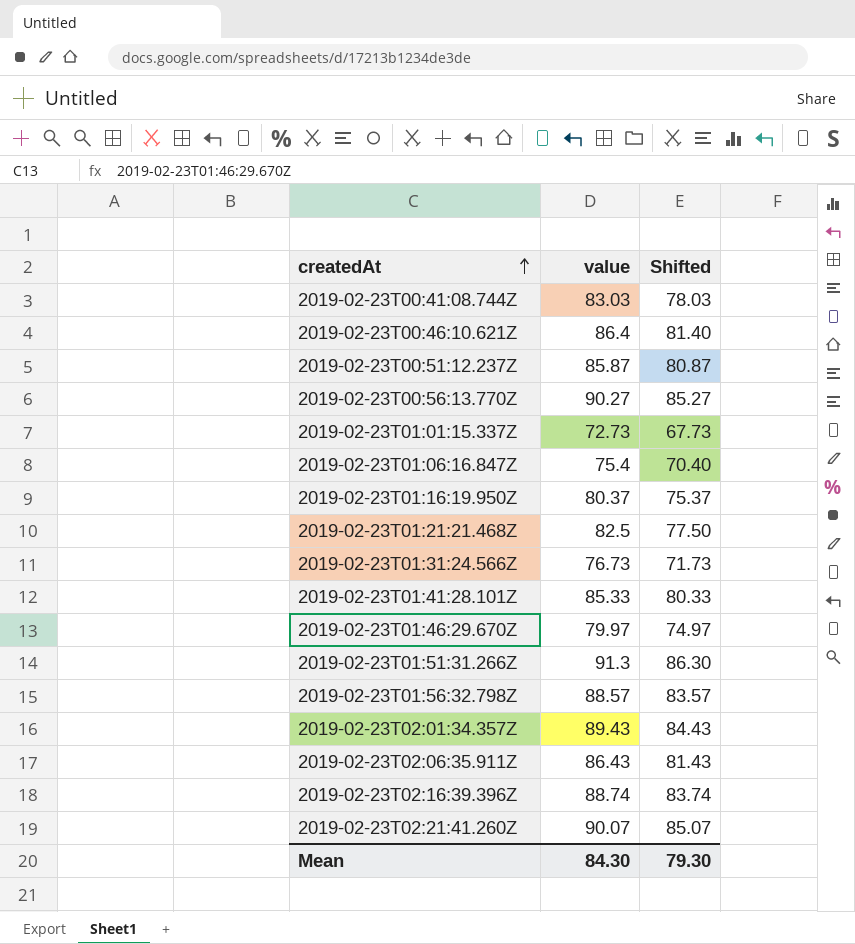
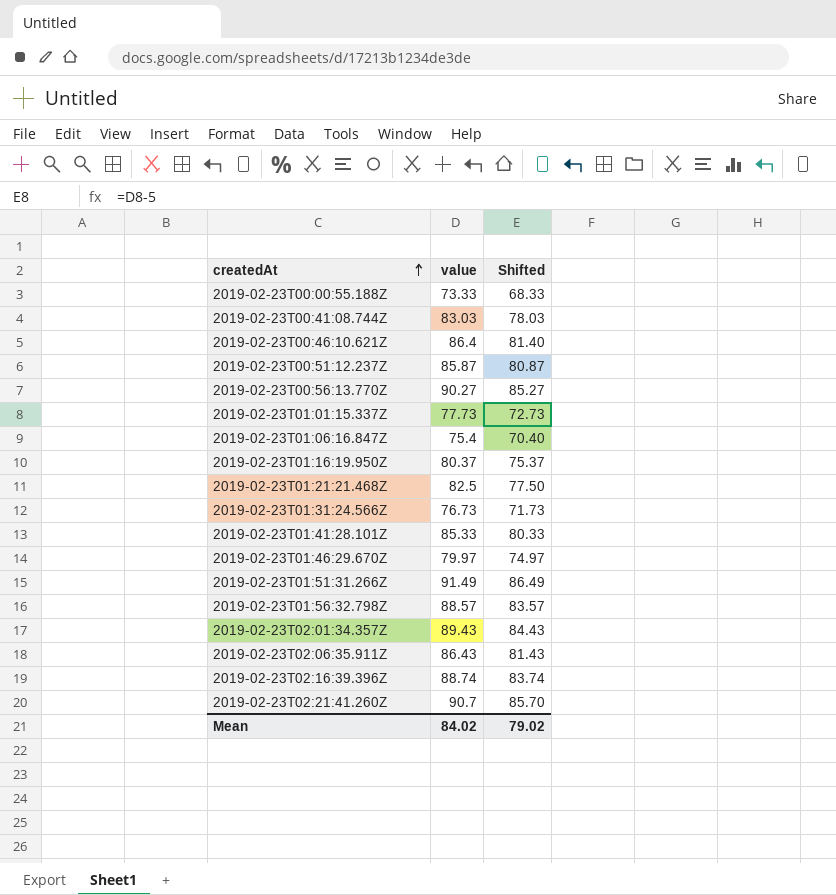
row 2019-02-23T00:00:55.188Z: none -> 73.33 | 68.33
2019-02-23T01:01:15.337Z | value: 72.73 -> 77.73
2019-02-23T01:01:15.337Z | Shifted: 67.73 -> 72.73
2019-02-23T01:51:31.266Z | value: 91.3 -> 91.49
2019-02-23T01:51:31.266Z | Shifted: 86.30 -> 86.49
2019-02-23T02:21:41.260Z | value: 90.07 -> 90.7
2019-02-23T02:21:41.260Z | Shifted: 85.07 -> 85.70
Mean | value: 84.30 -> 84.02
Mean | Shifted: 79.30 -> 79.02

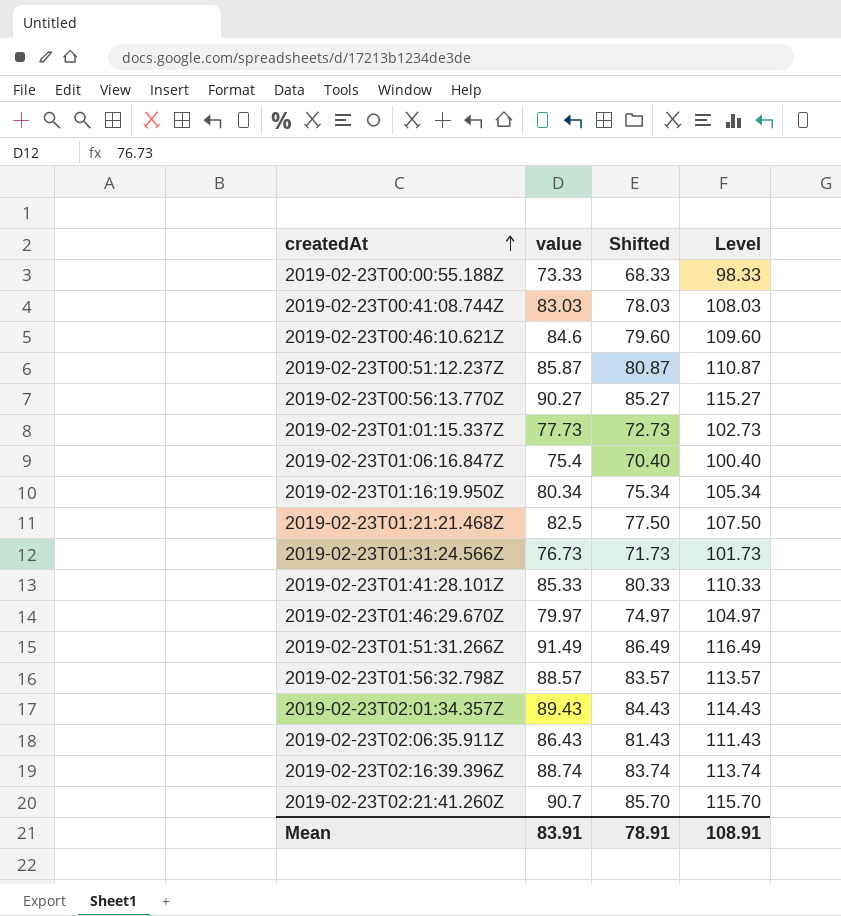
column Level | formula: none -> [value] + 25
2019-02-23T00:46:10.621Z | value: 86.4 -> 84.6
2019-02-23T00:46:10.621Z | Shifted: 81.40 -> 79.60
2019-02-23T01:16:19.950Z | value: 80.37 -> 80.34
2019-02-23T01:16:19.950Z | Shifted: 75.37 -> 75.34
Mean | value: 84.02 -> 83.91
Mean | Shifted: 79.02 -> 78.91

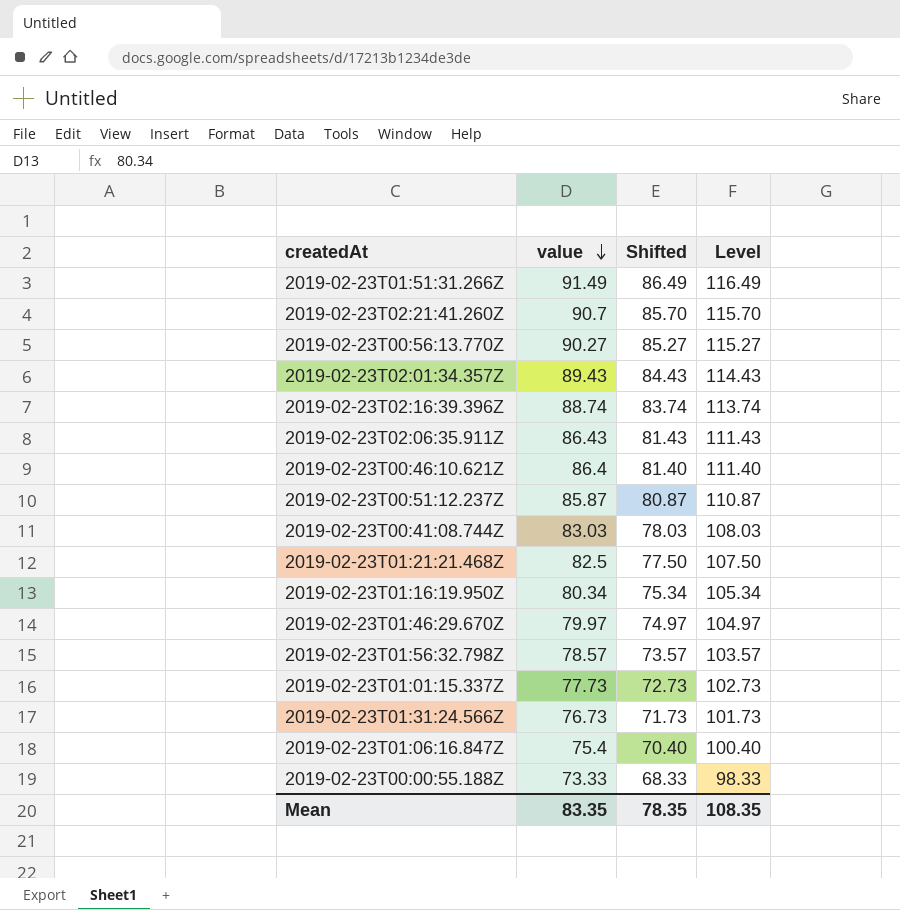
row order: createdAt ascending -> value descending
row 2019-02-23T01:41:28.101Z: 85.33 | 80.33 | 110.33 -> none
2019-02-23T00:46:10.621Z | value: 84.6 -> 86.4
2019-02-23T00:46:10.621Z | Shifted: 79.60 -> 81.40
2019-02-23T00:46:10.621Z | Level: 109.60 -> 111.40
2019-02-23T01:56:32.798Z | value: 88.57 -> 78.57
2019-02-23T01:56:32.798Z | Shifted: 83.57 -> 73.57
2019-02-23T01:56:32.798Z | Level: 113.57 -> 103.57
Mean | value: 83.91 -> 83.35
Mean | Shifted: 78.91 -> 78.35
Mean | Level: 108.91 -> 108.35

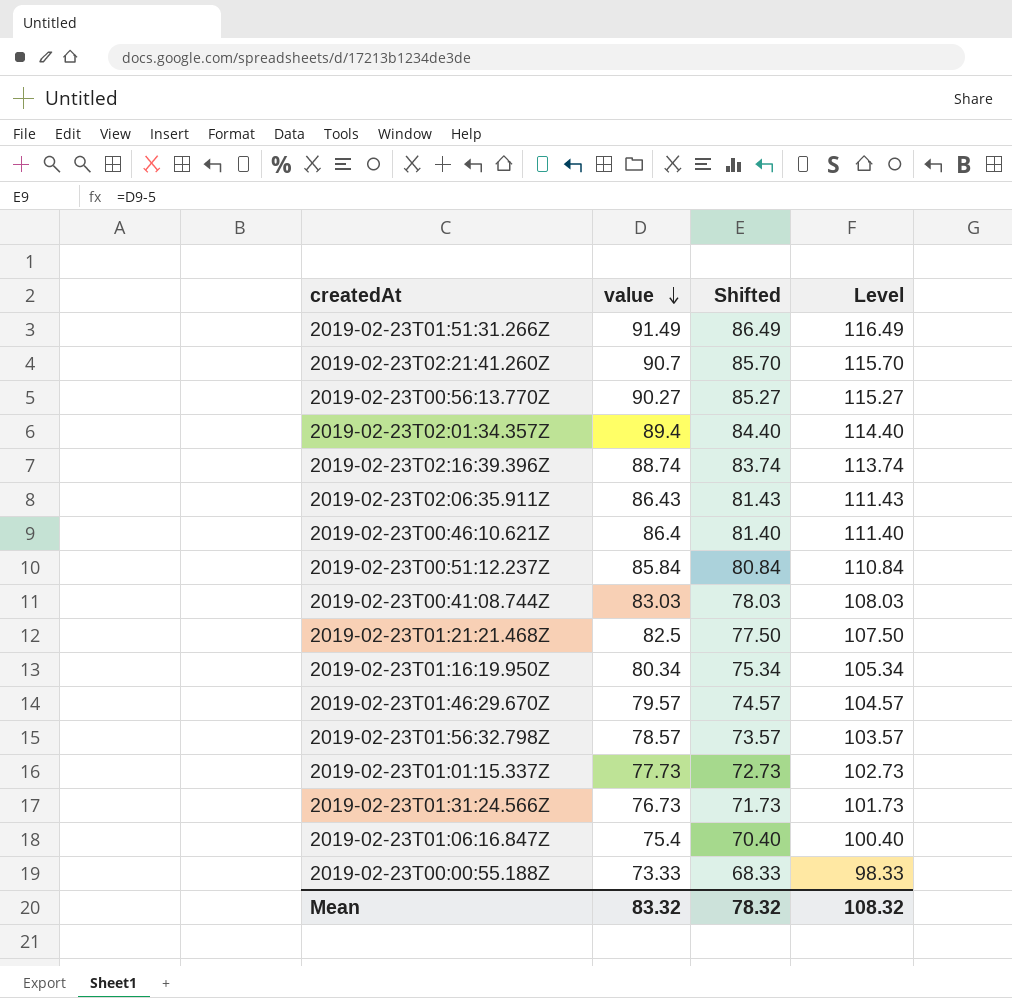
2019-02-23T02:01:34.357Z | value: 89.43 -> 89.4
2019-02-23T02:01:34.357Z | Shifted: 84.43 -> 84.40
2019-02-23T02:01:34.357Z | Level: 114.43 -> 114.40
2019-02-23T00:51:12.237Z | value: 85.87 -> 85.84
2019-02-23T00:51:12.237Z | Shifted: 80.87 -> 80.84
2019-02-23T00:51:12.237Z | Level: 110.87 -> 110.84
2019-02-23T01:46:29.670Z | value: 79.97 -> 79.57
2019-02-23T01:46:29.670Z | Shifted: 74.97 -> 74.57
2019-02-23T01:46:29.670Z | Level: 104.97 -> 104.57
Mean | value: 83.35 -> 83.32
Mean | Shifted: 78.35 -> 78.32
Mean | Level: 108.35 -> 108.32

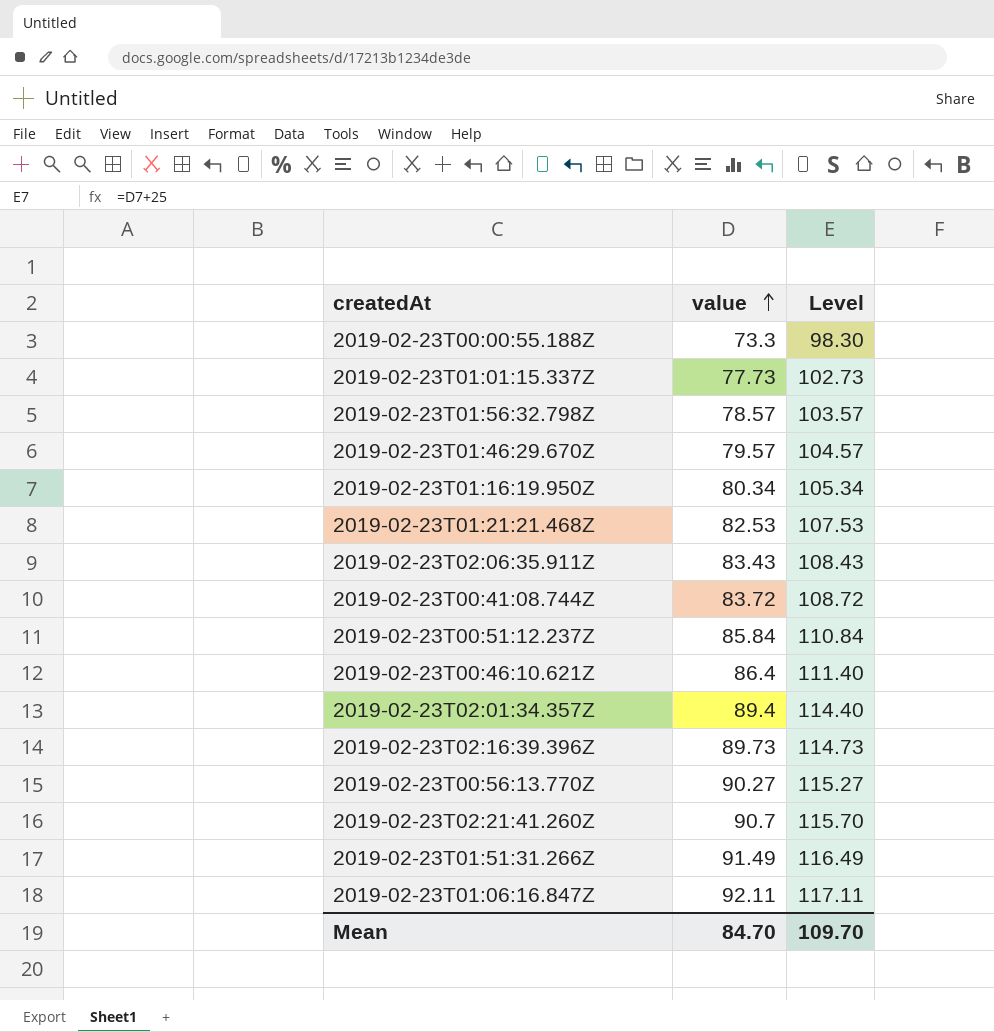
row order: value descending -> value ascending
column Shifted | formula: [value] - 5 -> none
row 2019-02-23T01:31:24.566Z: 76.73 | 71.73 | 101.73 -> none
2019-02-23T00:00:55.188Z | value: 73.33 -> 73.3
2019-02-23T00:00:55.188Z | Level: 98.33 -> 98.30
2019-02-23T01:21:21.468Z | value: 82.5 -> 82.53
2019-02-23T01:21:21.468Z | Level: 107.50 -> 107.53
2019-02-23T02:06:35.911Z | value: 86.43 -> 83.43
2019-02-23T02:06:35.911Z | Level: 111.43 -> 108.43
2019-02-23T00:41:08.744Z | value: 83.03 -> 83.72
2019-02-23T00:41:08.744Z | Level: 108.03 -> 108.72
2019-02-23T02:16:39.396Z | value: 88.74 -> 89.73
2019-02-23T02:16:39.396Z | Level: 113.74 -> 114.73
2019-02-23T01:06:16.847Z | value: 75.4 -> 92.11
2019-02-23T01:06:16.847Z | Level: 100.40 -> 117.11
Mean | value: 83.32 -> 84.70
Mean | Level: 108.32 -> 109.70

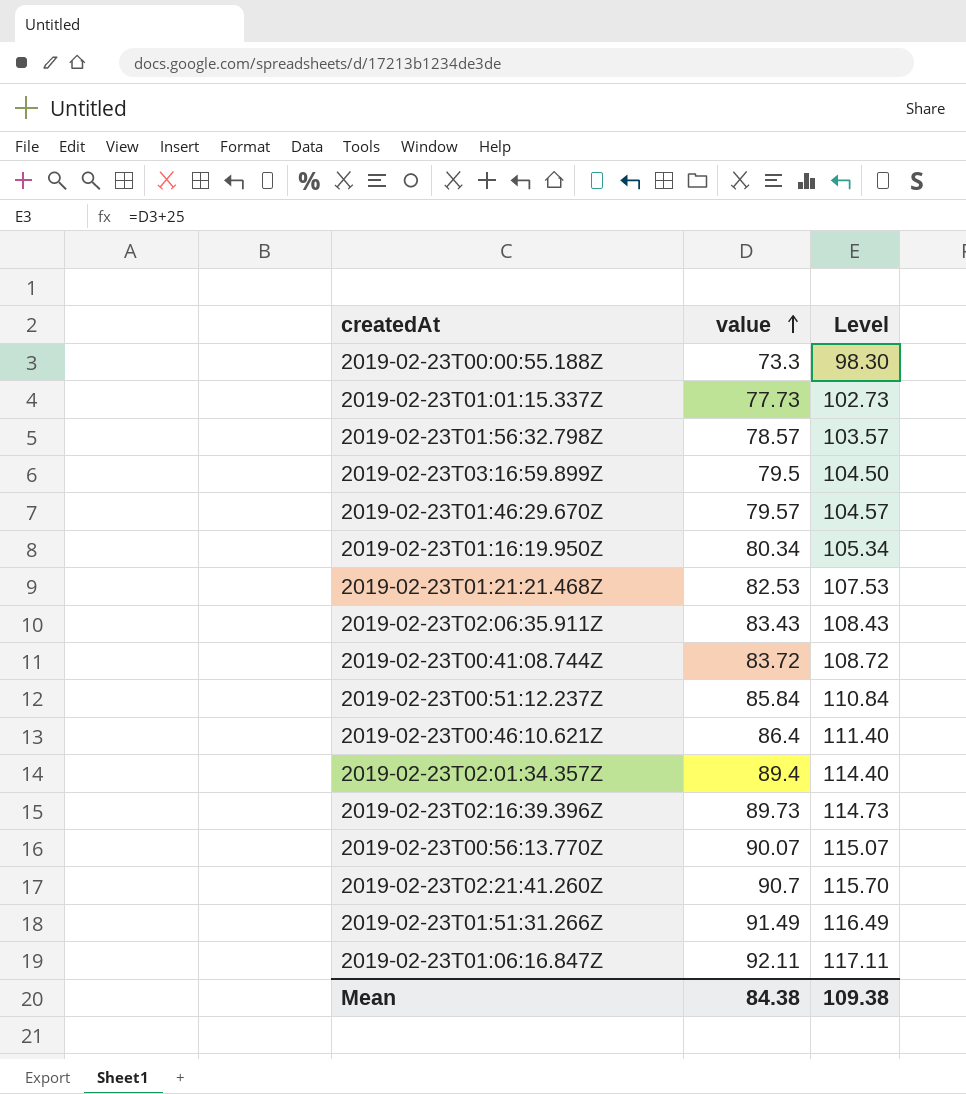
row 2019-02-23T03:16:59.899Z: none -> 79.5 | 104.50
2019-02-23T00:56:13.770Z | value: 90.27 -> 90.07
2019-02-23T00:56:13.770Z | Level: 115.27 -> 115.07
Mean | value: 84.70 -> 84.38
Mean | Level: 109.70 -> 109.38

